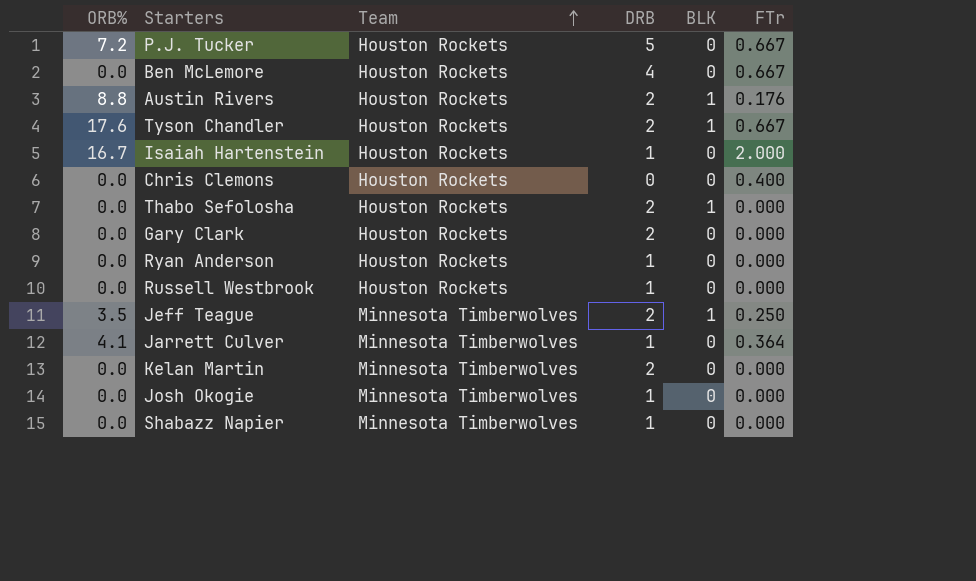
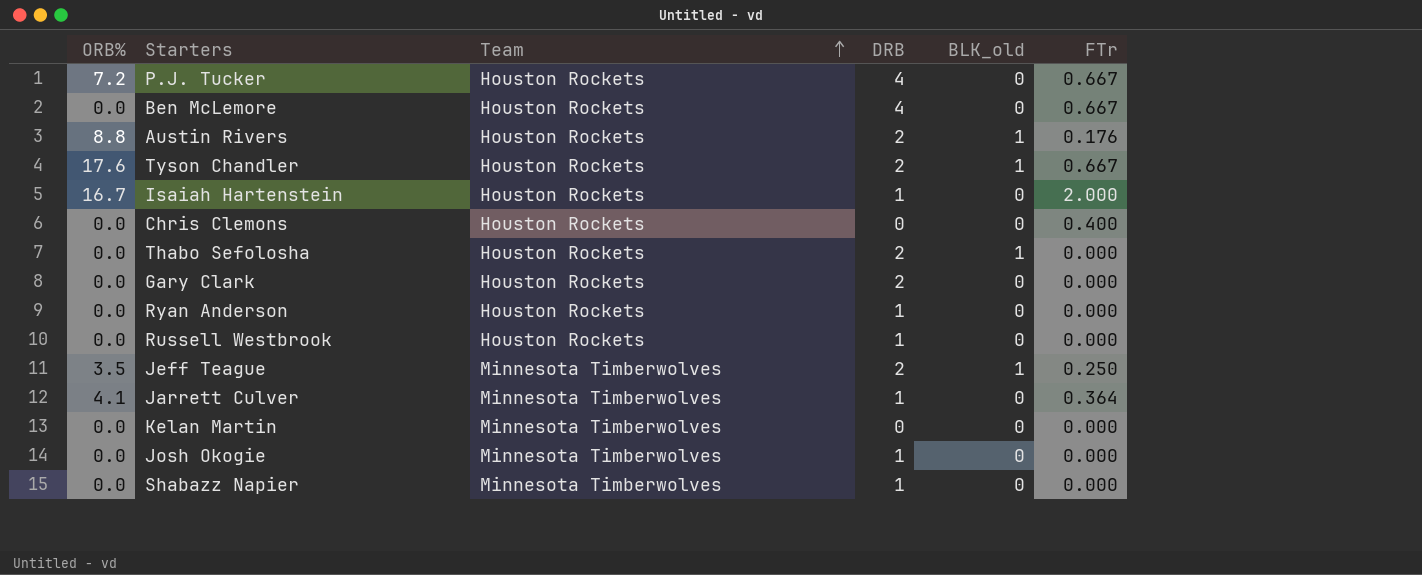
column name: BLK -> BLK_old
P.J. Tucker | DRB: 5 -> 4
Kelan Martin | DRB: 2 -> 0

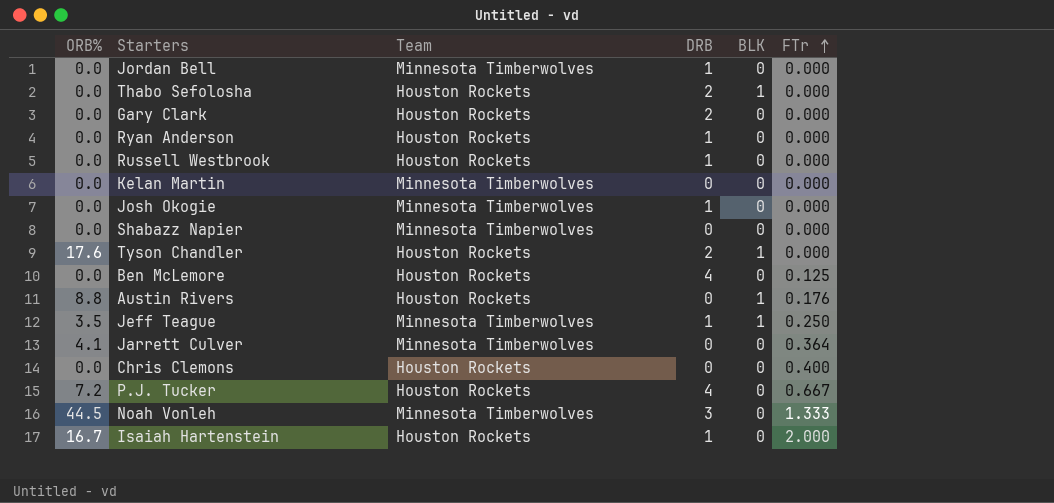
row order: Team ascending -> FTr ascending
column name: BLK_old -> BLK
row Jordan Bell: none -> 0.0 | Minnesota Timberwolves | 1 | 0 | 0.000
Shabazz Napier | DRB: 1 -> 0
Tyson Chandler | FTr: 0.667 -> 0.000
Ben McLemore | FTr: 0.667 -> 0.125
Austin Rivers | DRB: 2 -> 0
Jeff Teague | DRB: 2 -> 1
Jarrett Culver | DRB: 1 -> 0
row Noah Vonleh: none -> 44.5 | Minnesota Timberwolves | 3 | 0 | 1.333

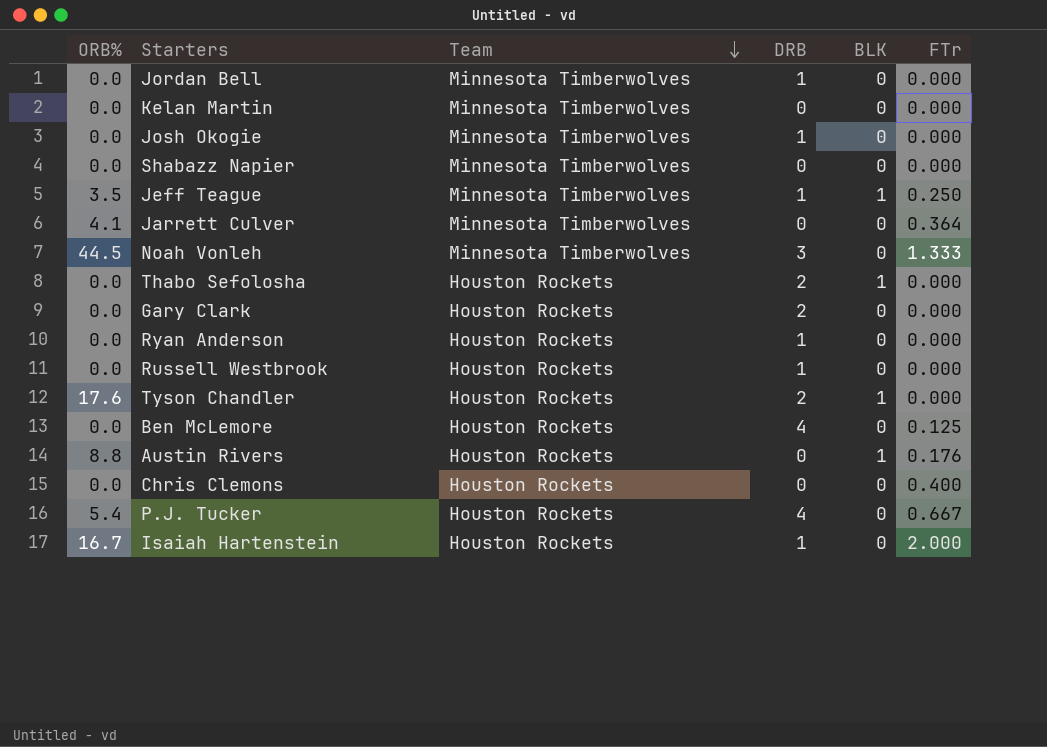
row order: FTr ascending -> Team descending
P.J. Tucker | ORB%: 7.2 -> 5.4

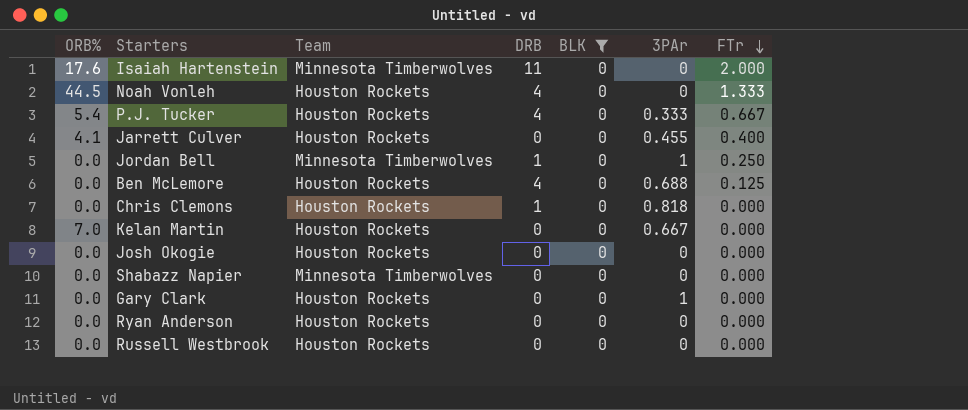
filter: none -> BLK = 0
row order: Team descending -> FTr descending
column 3PAr | position: none -> 6
Isaiah Hartenstein | ORB%: 16.7 -> 17.6
Isaiah Hartenstein | Team: Houston Rockets -> Minnesota Timberwolves
Isaiah Hartenstein | DRB: 1 -> 11
Noah Vonleh | Team: Minnesota Timberwolves -> Houston Rockets
Noah Vonleh | DRB: 3 -> 4
Jarrett Culver | Team: Minnesota Timberwolves -> Houston Rockets
Jarrett Culver | FTr: 0.364 -> 0.400
Jordan Bell | FTr: 0.000 -> 0.250
Chris Clemons | DRB: 0 -> 1
Chris Clemons | FTr: 0.400 -> 0.000
Kelan Martin | ORB%: 0.0 -> 7.0
Kelan Martin | Team: Minnesota Timberwolves -> Houston Rockets
Josh Okogie | Team: Minnesota Timberwolves -> Houston Rockets
Josh Okogie | DRB: 1 -> 0
Gary Clark | DRB: 2 -> 0
Ryan Anderson | DRB: 1 -> 0
Russell Westbrook | DRB: 1 -> 0

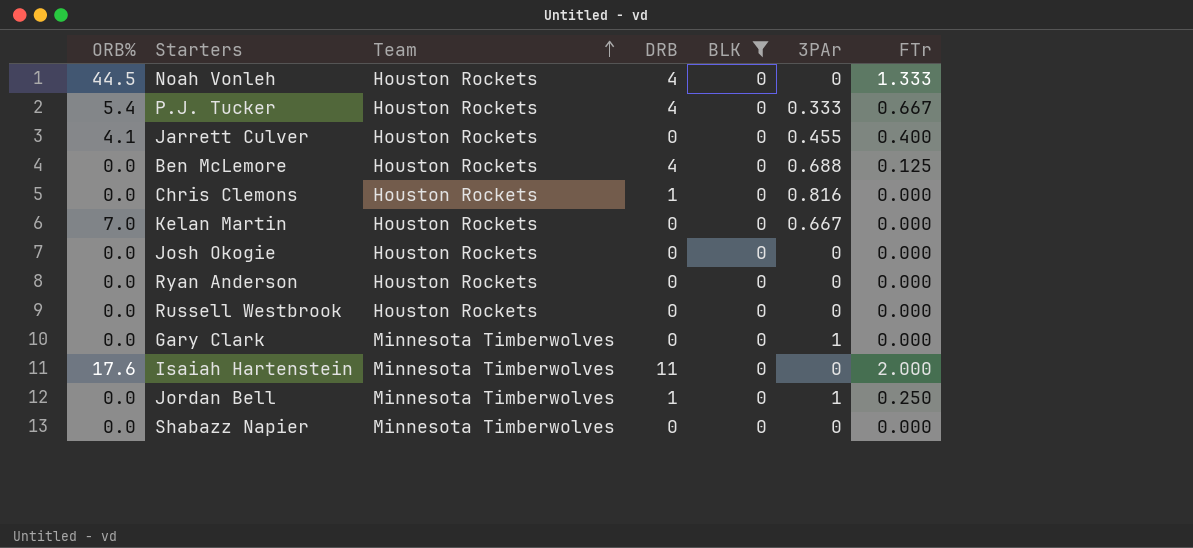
row order: FTr descending -> Team ascending
Chris Clemons | 3PAr: 0.818 -> 0.816
Gary Clark | Team: Houston Rockets -> Minnesota Timberwolves

